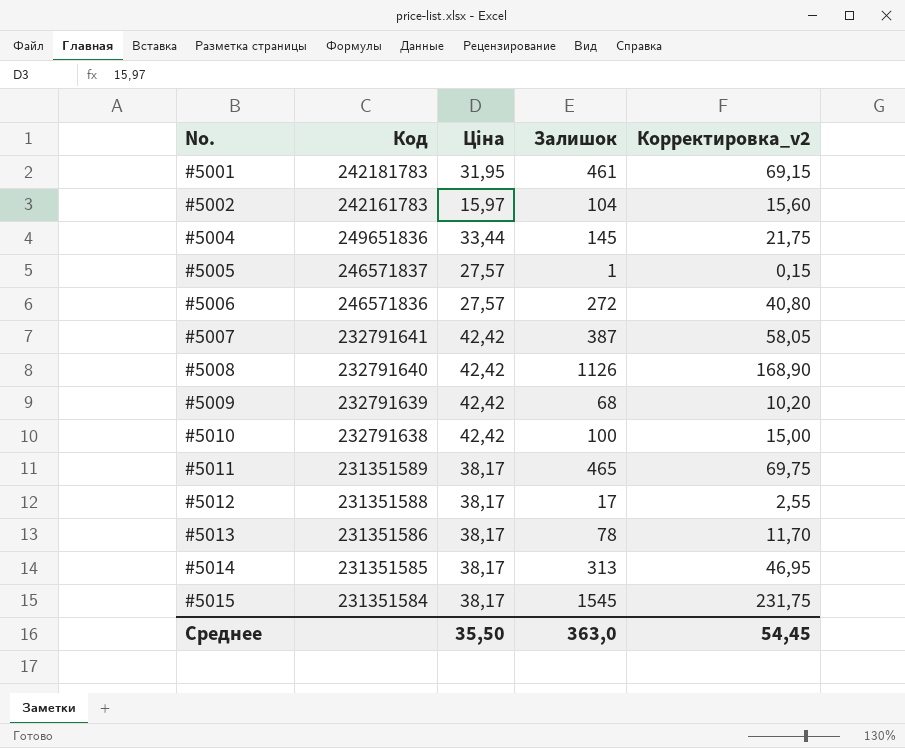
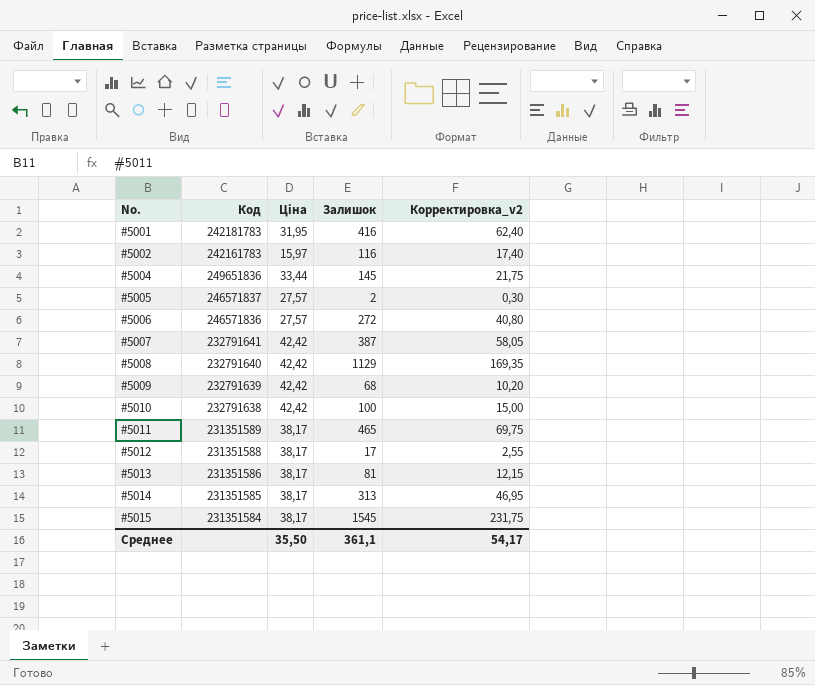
#5001 | Залишок: 461 -> 416
#5001 | Корректировка_v2: 69,15 -> 62,40
#5002 | Залишок: 104 -> 116
#5002 | Корректировка_v2: 15,60 -> 17,40
#5005 | Залишок: 1 -> 2
#5005 | Корректировка_v2: 0,15 -> 0,30
#5008 | Залишок: 1126 -> 1129
#5008 | Корректировка_v2: 168,90 -> 169,35
#5013 | Залишок: 78 -> 81
#5013 | Корректировка_v2: 11,70 -> 12,15
Среднее | Залишок: 363,0 -> 361,1
Среднее | Корректировка_v2: 54,45 -> 54,17

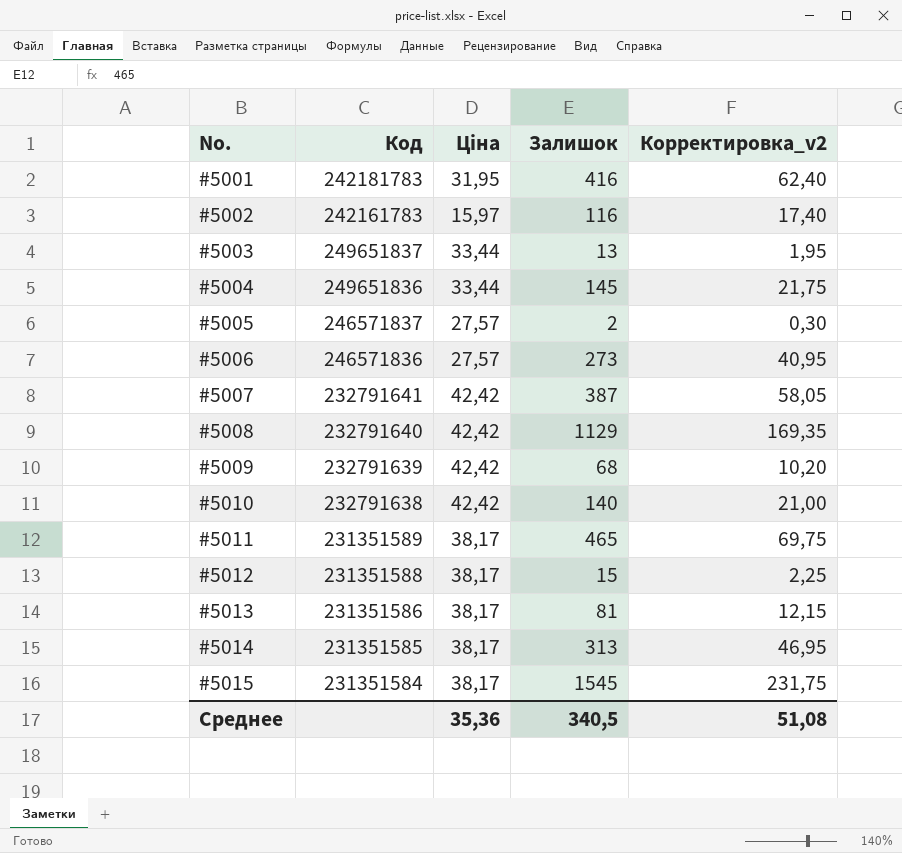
row #5003: none -> 249651837 | 33,44 | 13 | 1,95
#5006 | Залишок: 272 -> 273
#5006 | Корректировка_v2: 40,80 -> 40,95
#5010 | Залишок: 100 -> 140
#5010 | Корректировка_v2: 15,00 -> 21,00
#5012 | Залишок: 17 -> 15
#5012 | Корректировка_v2: 2,55 -> 2,25
Среднее | Ціна: 35,50 -> 35,36
Среднее | Залишок: 361,1 -> 340,5
Среднее | Корректировка_v2: 54,17 -> 51,08

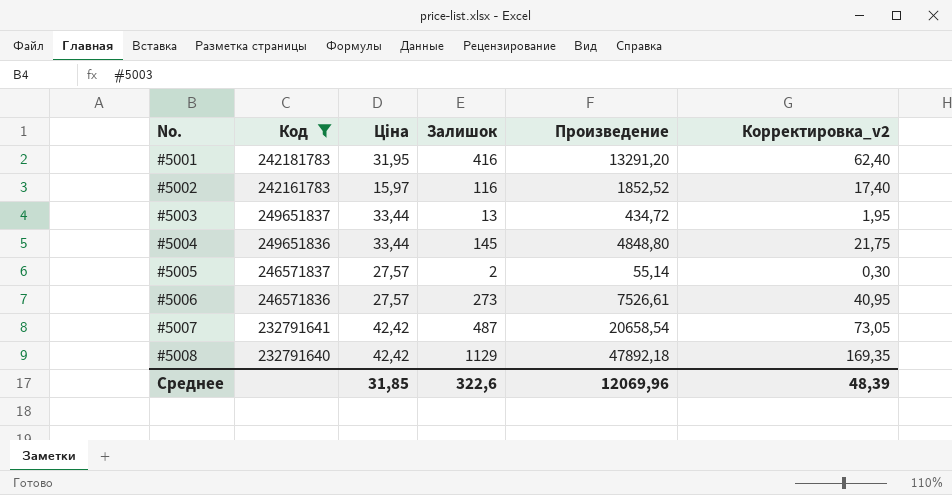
filter: none -> Код >= 232791640
column Произведение | formula: none -> [Ціна] * [Залишок]
#5007 | Залишок: 387 -> 487
#5007 | Корректировка_v2: 58,05 -> 73,05
Среднее | Ціна: 35,36 -> 31,85
Среднее | Залишок: 340,5 -> 322,6
Среднее | Корректировка_v2: 51,08 -> 48,39

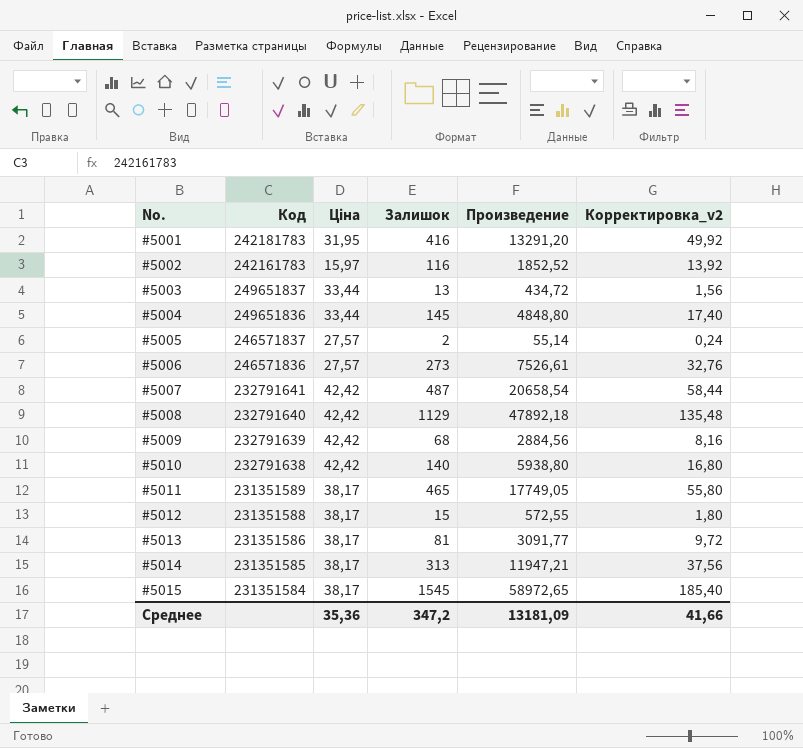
filter: Код >= 232791640 -> none
column Корректировка_v2 | formula: [Залишок] * 0,15 -> [Залишок] * 0,12
Среднее | Ціна: 31,85 -> 35,36
Среднее | Залишок: 322,6 -> 347,2
Среднее | Произведение: 12069,96 -> 13181,09
Среднее | Корректировка_v2: 48,39 -> 41,66

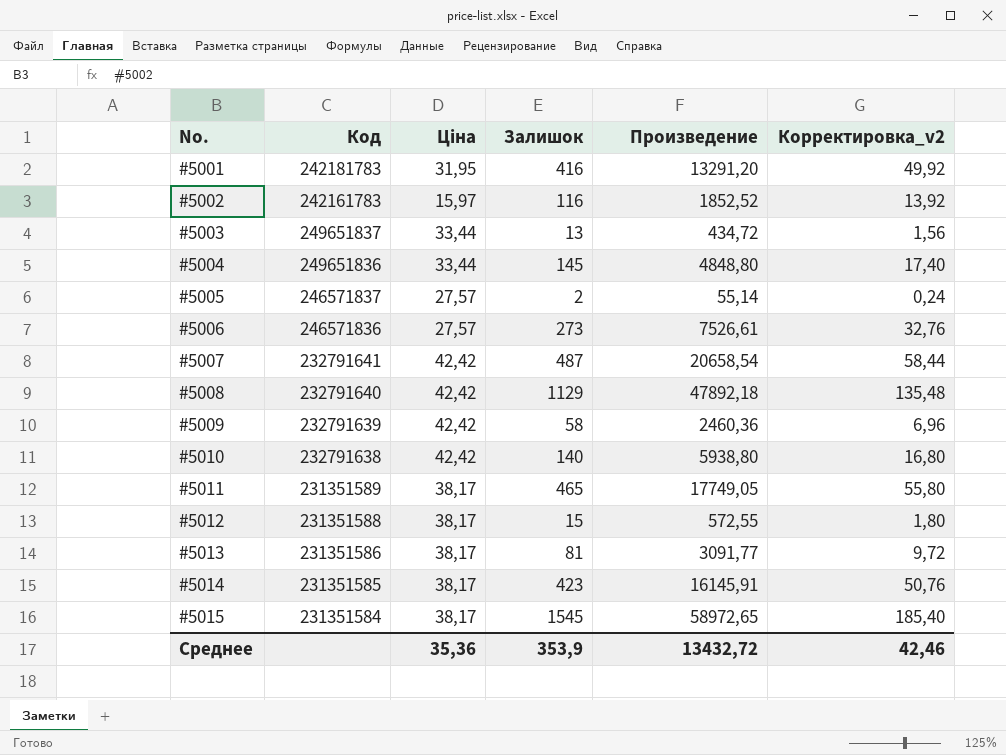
#5009 | Залишок: 68 -> 58
#5009 | Произведение: 2884,56 -> 2460,36
#5009 | Корректировка_v2: 8,16 -> 6,96
#5014 | Залишок: 313 -> 423
#5014 | Произведение: 11947,21 -> 16145,91
#5014 | Корректировка_v2: 37,56 -> 50,76
Среднее | Залишок: 347,2 -> 353,9
Среднее | Произведение: 13181,09 -> 13432,72
Среднее | Корректировка_v2: 41,66 -> 42,46

